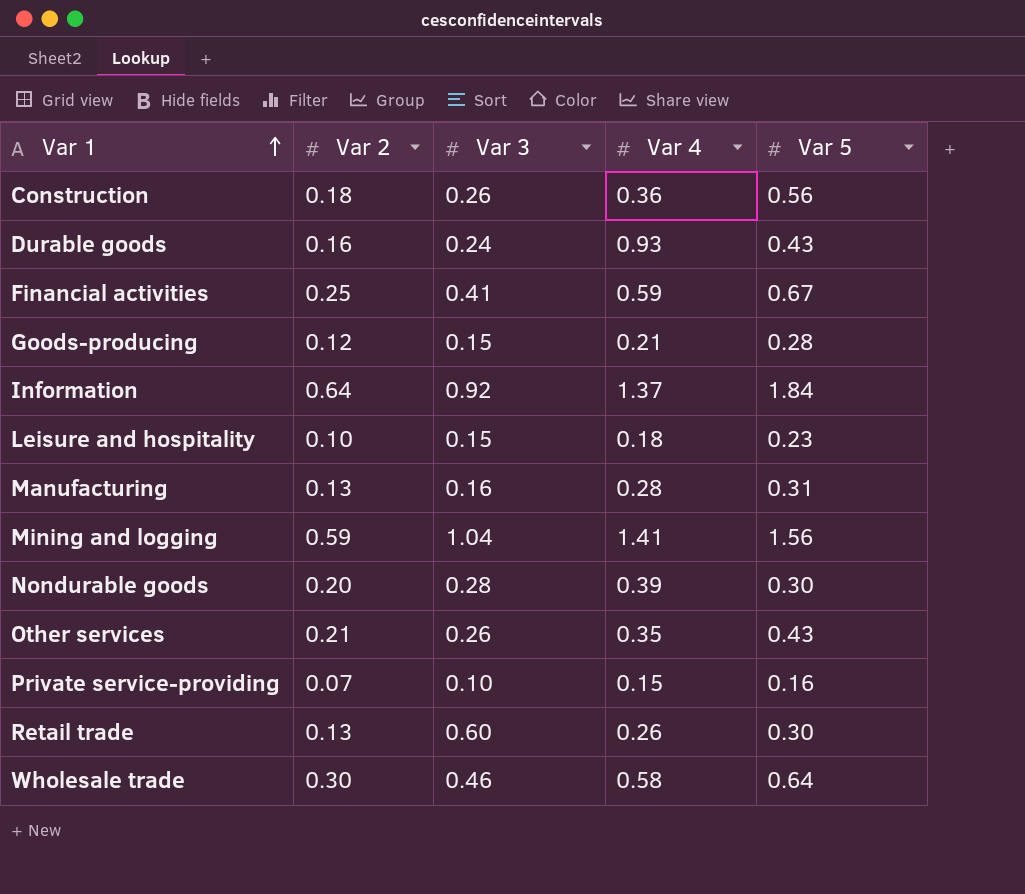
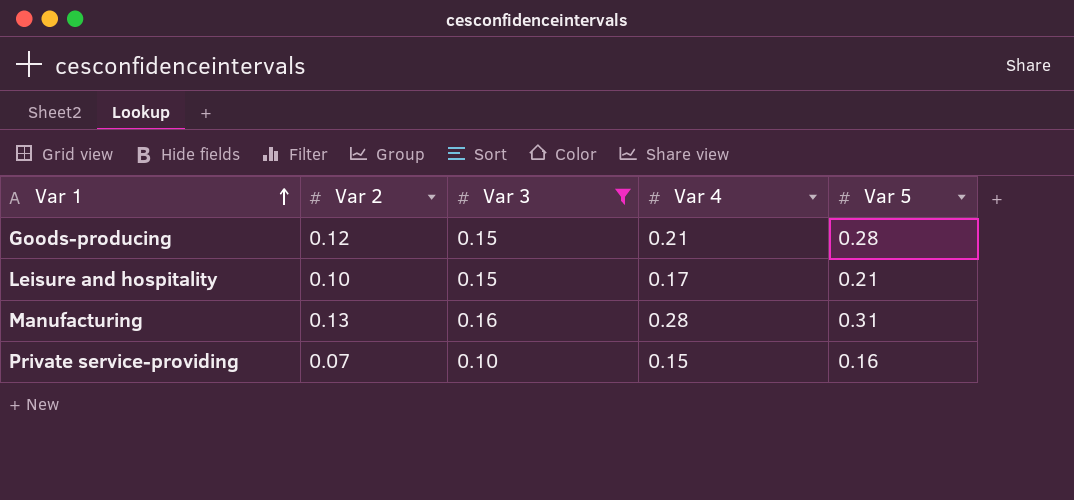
filter: none -> Var 3 <= 0.16
Leisure and hospitality | Var 4: 0.18 -> 0.17
Leisure and hospitality | Var 5: 0.23 -> 0.21

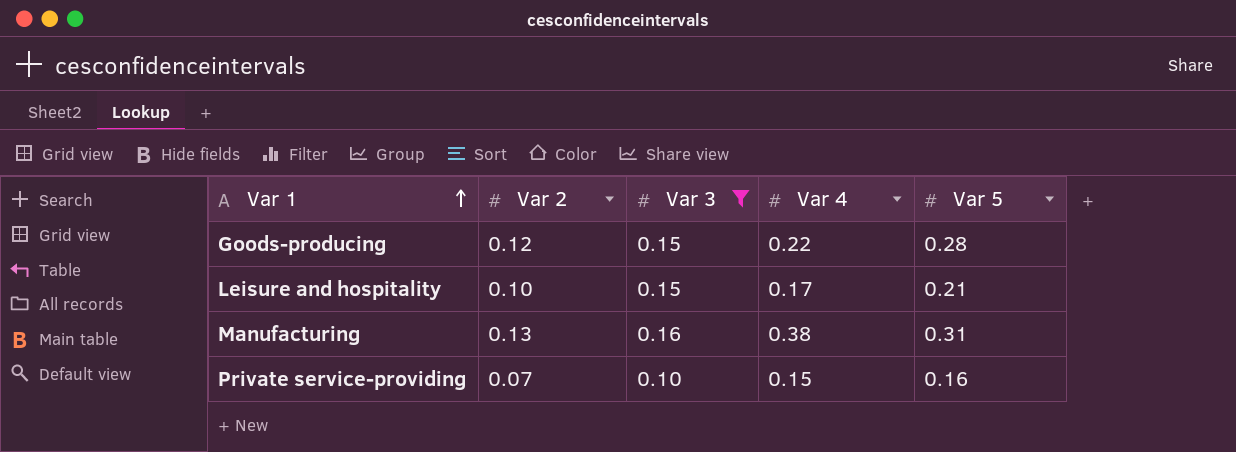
Goods-producing | Var 4: 0.21 -> 0.22
Manufacturing | Var 4: 0.28 -> 0.38

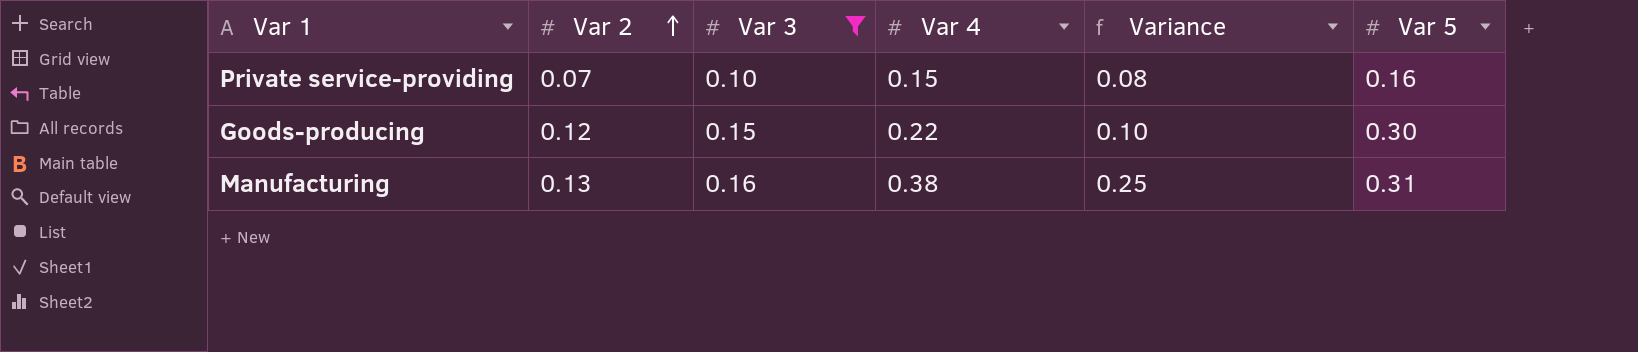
row order: Var 1 ascending -> Var 2 ascending
column Variance | formula: none -> [Var 4] - [Var 2]
row Leisure and hospitality: 0.10 | 0.15 | 0.17 | 0.21 -> none
Goods-producing | Var 5: 0.28 -> 0.30

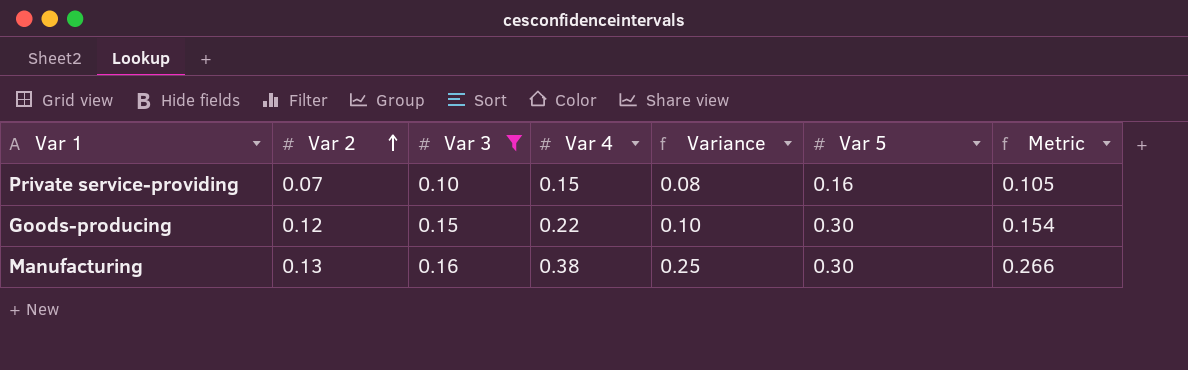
column Metric | formula: none -> [Var 4] * 0.7
Manufacturing | Var 5: 0.31 -> 0.30

